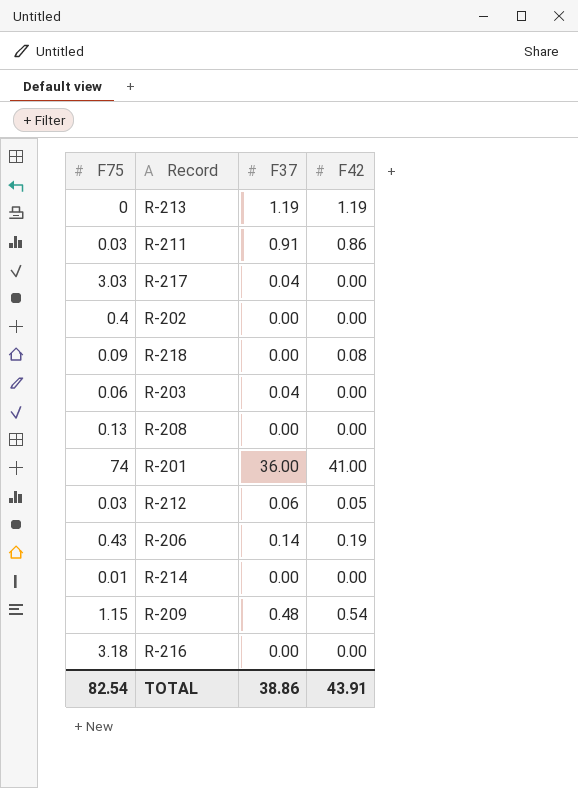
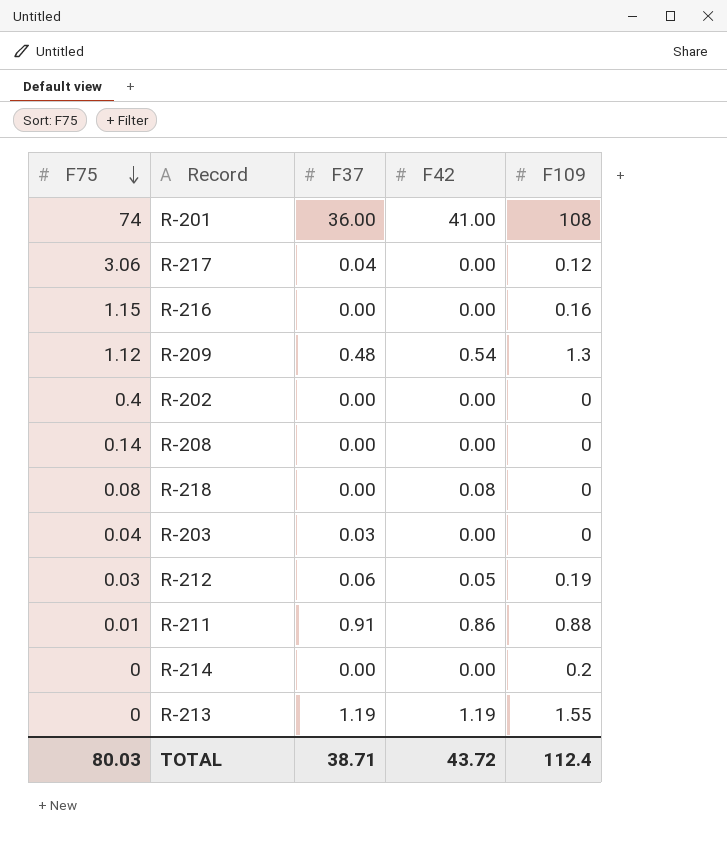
row order: none -> F75 descending
column F109 | position: none -> 5
row R-206: 0.43 | 0.14 | 0.19 -> none
R-217 | F75: 3.03 -> 3.06
R-216 | F75: 3.18 -> 1.15
R-209 | F75: 1.15 -> 1.12
R-208 | F75: 0.13 -> 0.14
R-218 | F75: 0.09 -> 0.08
R-203 | F75: 0.06 -> 0.04
R-203 | F37: 0.04 -> 0.03
R-211 | F75: 0.03 -> 0.01
R-214 | F75: 0.01 -> 0
TOTAL | F75: 82.54 -> 80.03
TOTAL | F37: 38.86 -> 38.71
TOTAL | F42: 43.91 -> 43.72

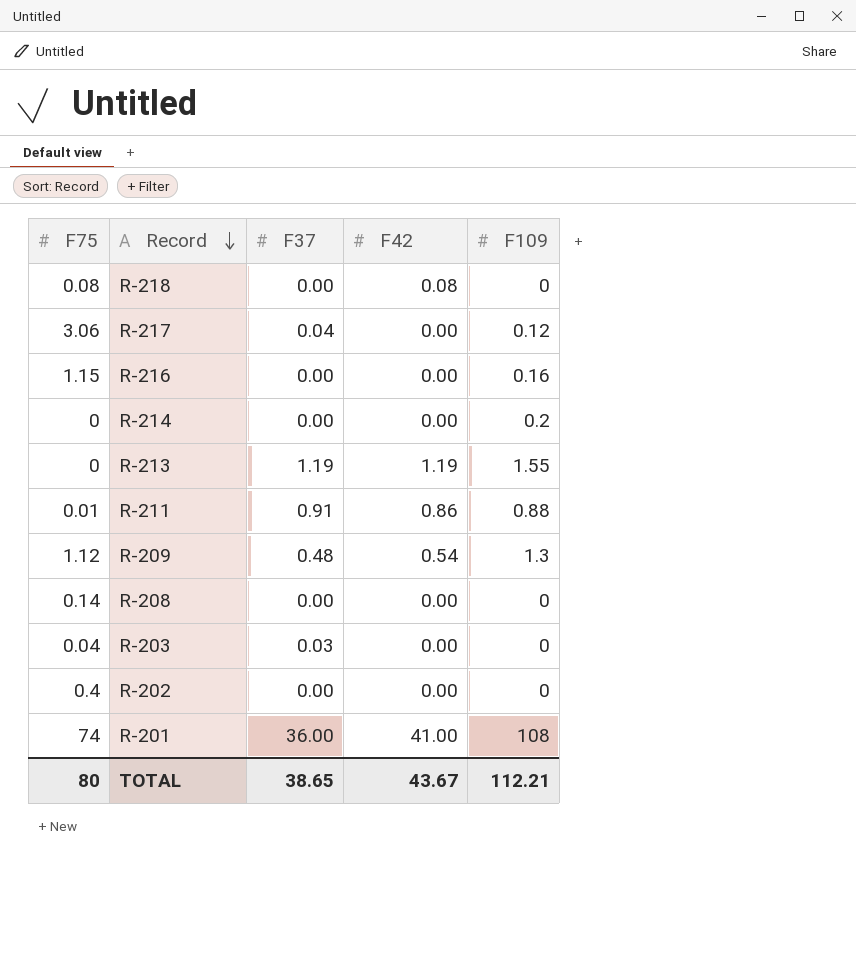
row order: F75 descending -> Record descending
row R-212: 0.03 | 0.06 | 0.05 | 0.19 -> none
TOTAL | F75: 80.03 -> 80
TOTAL | F37: 38.71 -> 38.65
TOTAL | F42: 43.72 -> 43.67
TOTAL | F109: 112.4 -> 112.21

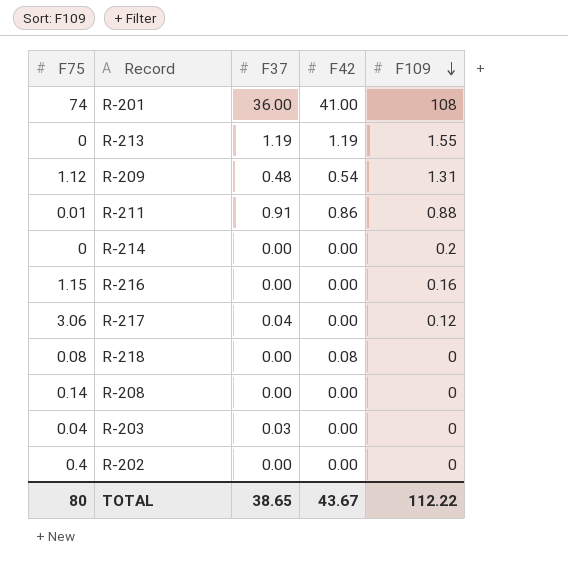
row order: Record descending -> F109 descending
R-209 | F109: 1.3 -> 1.31
TOTAL | F109: 112.21 -> 112.22

